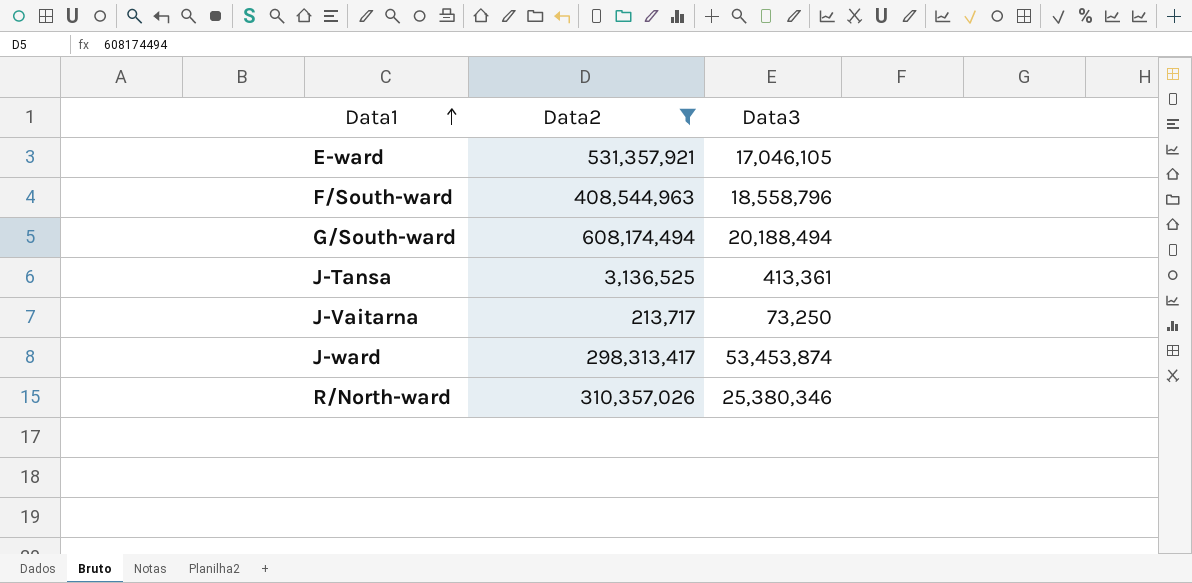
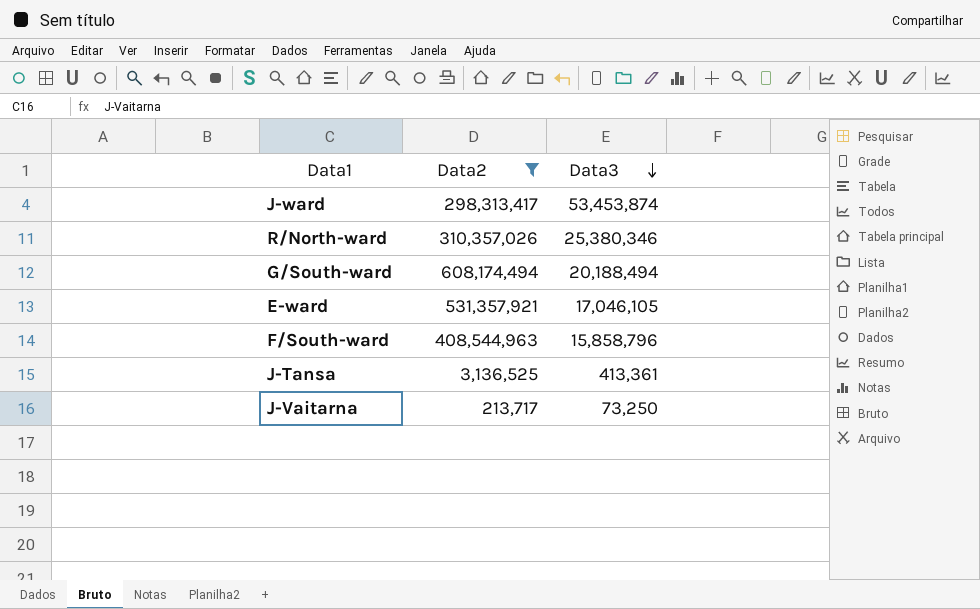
row order: Data1 ascending -> Data3 descending
F/South-ward | Data3: 18,558,796 -> 15,858,796

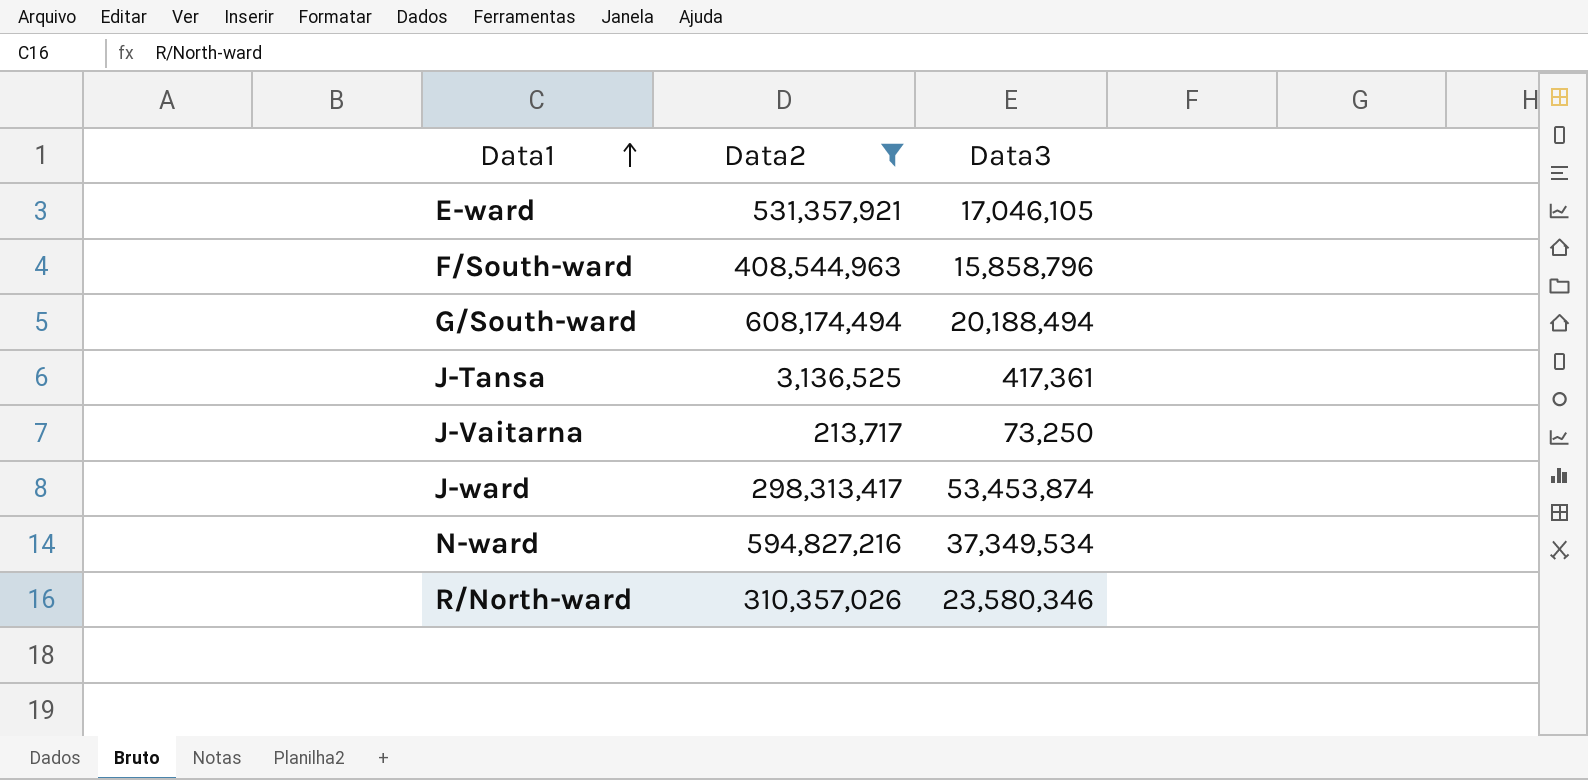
row order: Data3 descending -> Data1 ascending
J-Tansa | Data3: 413,361 -> 417,361
row N-ward: none -> 594,827,216 | 37,349,534
R/North-ward | Data3: 25,380,346 -> 23,580,346

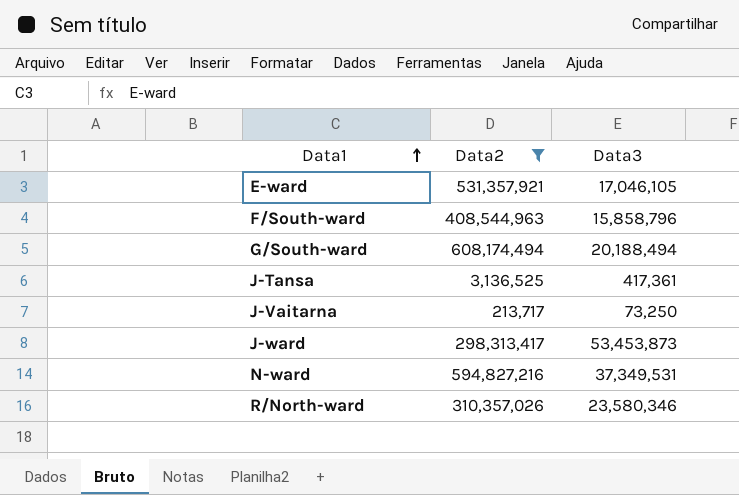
J-ward | Data3: 53,453,874 -> 53,453,873
N-ward | Data3: 37,349,534 -> 37,349,531

